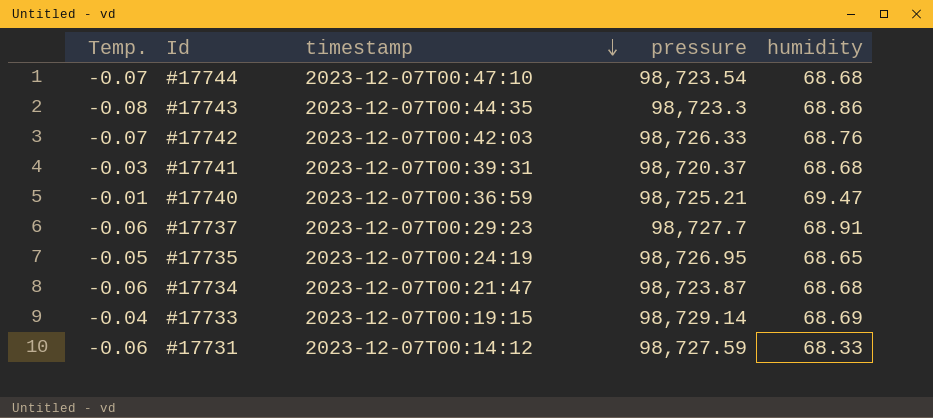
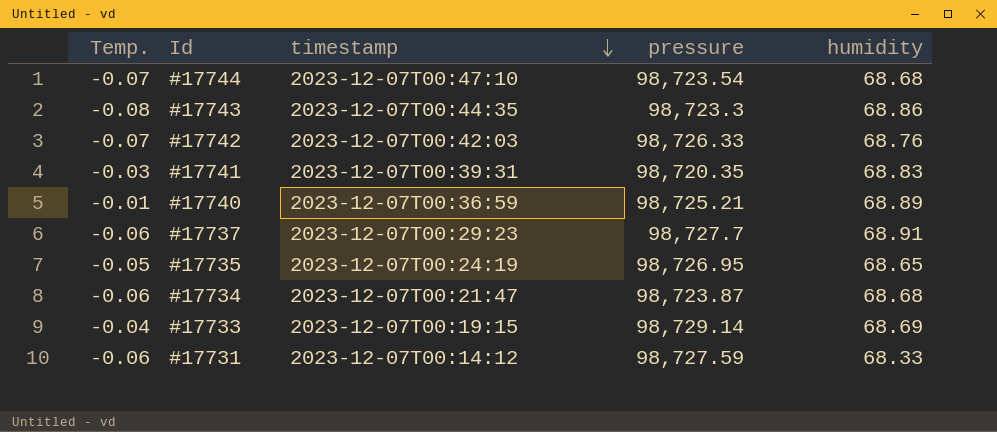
#17741 | pressure: 98,720.37 -> 98,720.35
#17741 | humidity: 68.68 -> 68.83
#17740 | humidity: 69.47 -> 68.89

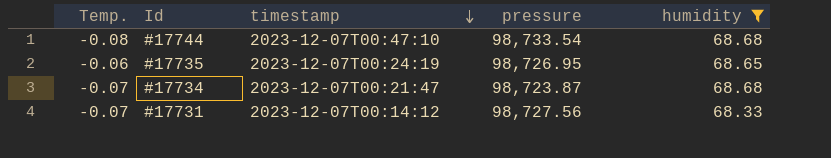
filter: none -> humidity <= 68.68
#17744 | Temp.: -0.07 -> -0.08
#17744 | pressure: 98,723.54 -> 98,733.54
#17735 | Temp.: -0.05 -> -0.06
#17734 | Temp.: -0.06 -> -0.07
#17731 | Temp.: -0.06 -> -0.07
#17731 | pressure: 98,727.59 -> 98,727.56

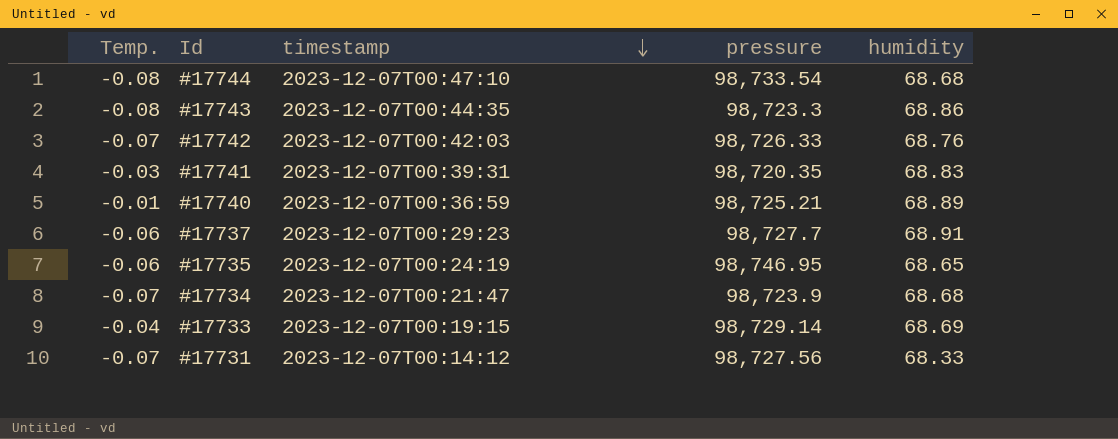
filter: humidity <= 68.68 -> none
#17735 | pressure: 98,726.95 -> 98,746.95
#17734 | pressure: 98,723.87 -> 98,723.9

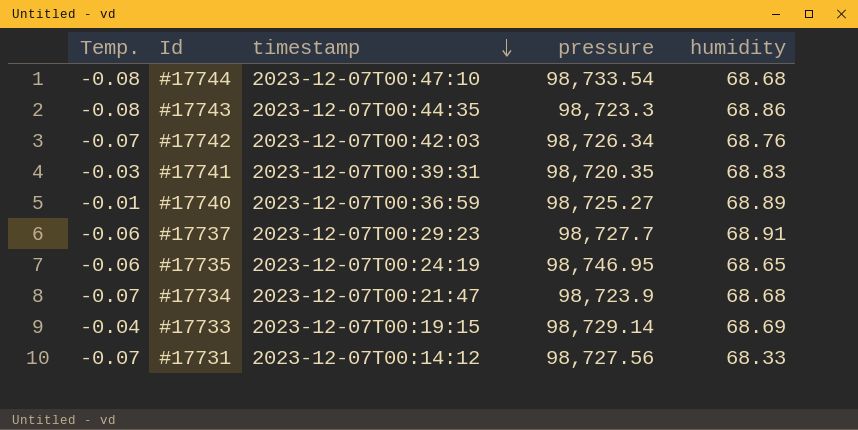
#17742 | pressure: 98,726.33 -> 98,726.34
#17740 | pressure: 98,725.21 -> 98,725.27

